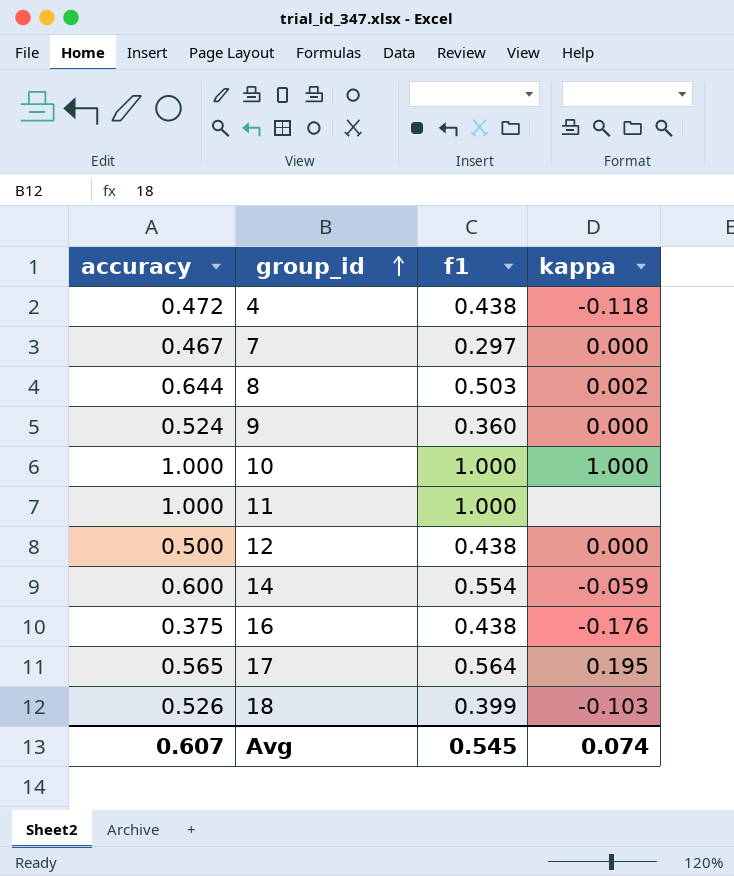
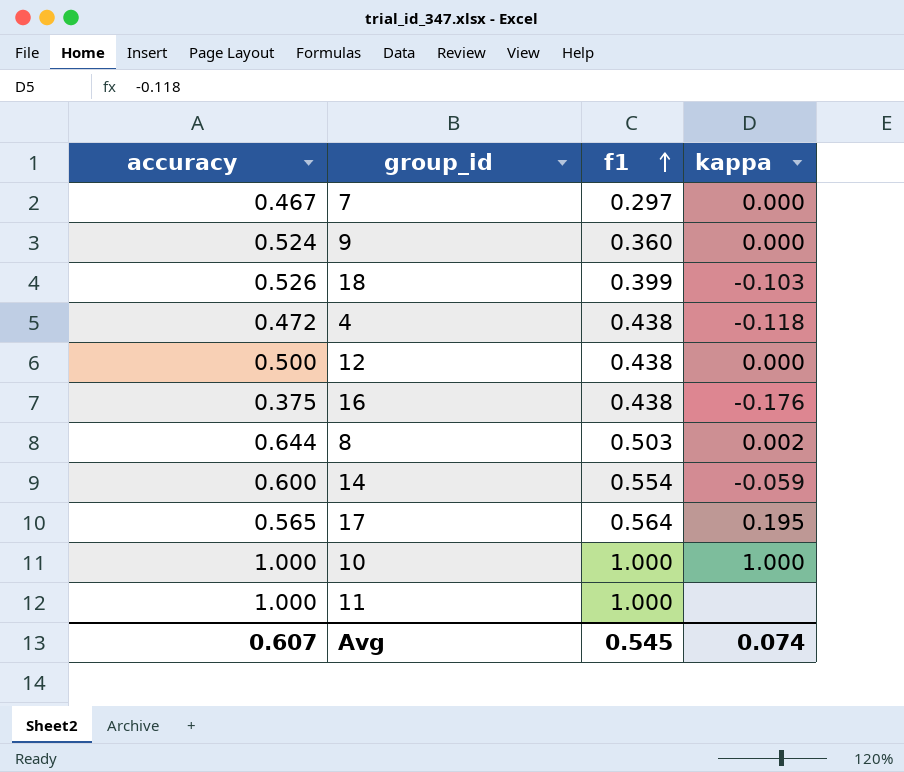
row order: group_id ascending -> f1 ascending

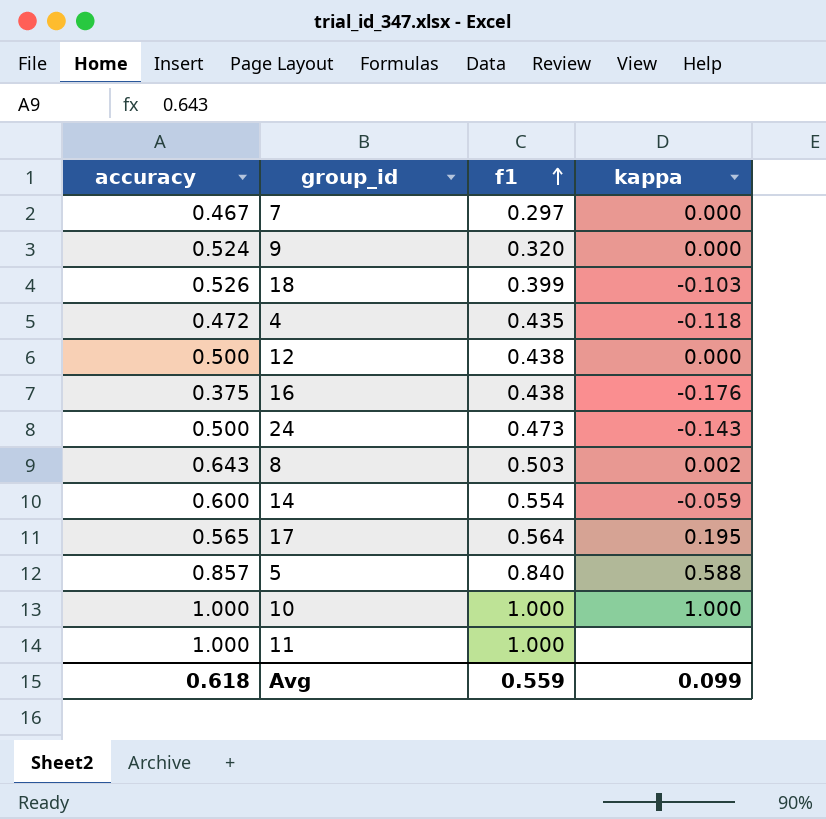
9 | f1: 0.360 -> 0.320
4 | f1: 0.438 -> 0.435
row 24: none -> 0.500 | 0.473 | -0.143
8 | accuracy: 0.644 -> 0.643
row 5: none -> 0.857 | 0.840 | 0.588
Avg | accuracy: 0.607 -> 0.618
Avg | f1: 0.545 -> 0.559
Avg | kappa: 0.074 -> 0.099

